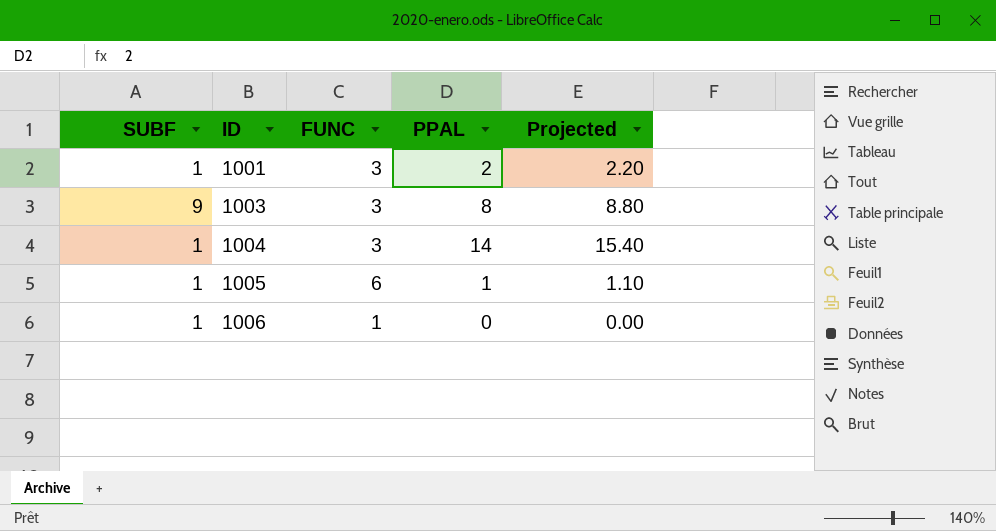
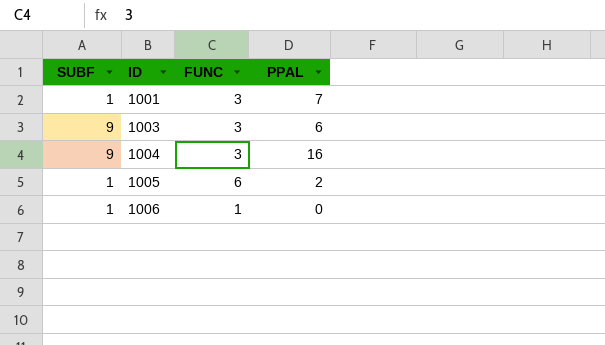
column Projected | formula: [PPAL] * 1.1 -> none
1001 | PPAL: 2 -> 7
1003 | PPAL: 8 -> 6
1004 | SUBF: 1 -> 9
1004 | PPAL: 14 -> 16
1005 | PPAL: 1 -> 2

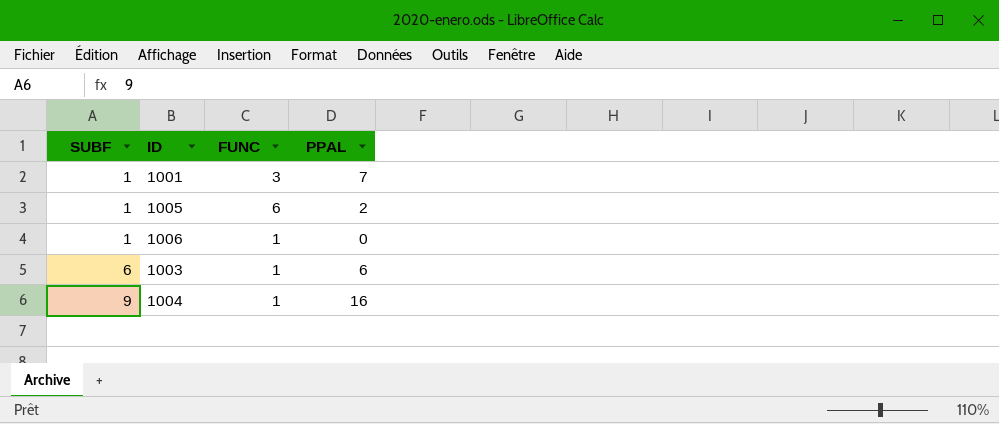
row order: ID ascending -> SUBF ascending
1003 | SUBF: 9 -> 6
1003 | FUNC: 3 -> 1
1004 | FUNC: 3 -> 1

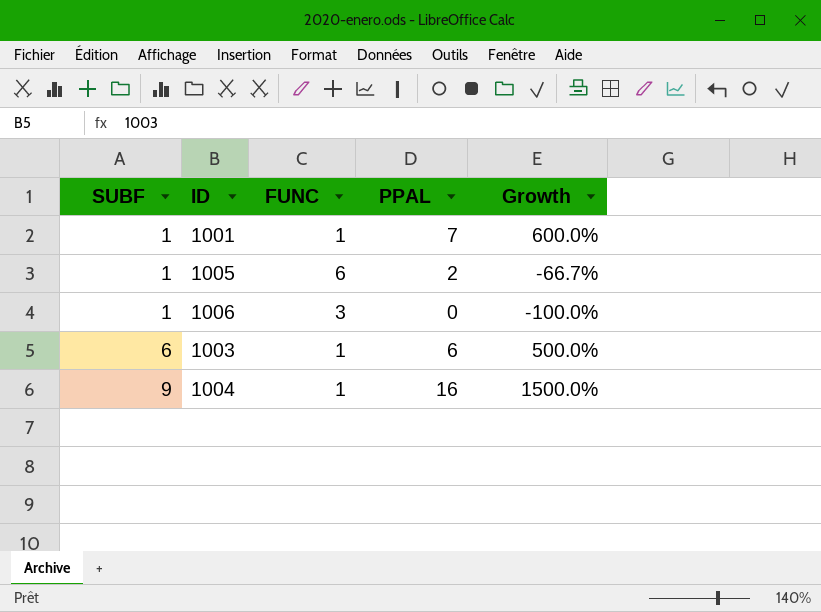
column Growth | formula: none -> ([PPAL] - [FUNC]) / [FUNC]
1001 | FUNC: 3 -> 1
1006 | FUNC: 1 -> 3

